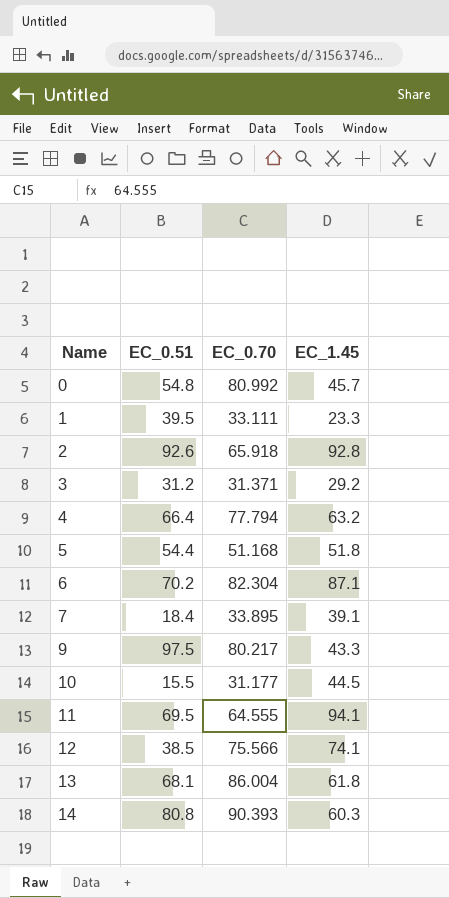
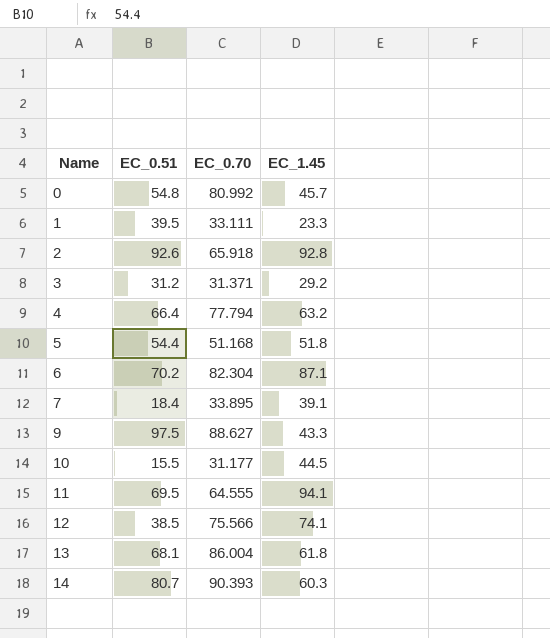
9 | EC_0.70: 80.217 -> 88.627
14 | EC_0.51: 80.8 -> 80.7

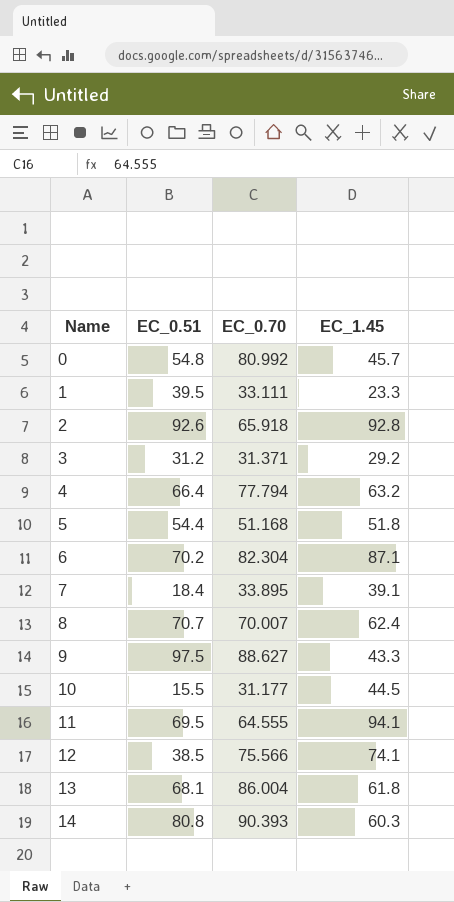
row 8: none -> 70.7 | 70.007 | 62.4
14 | EC_0.51: 80.7 -> 80.8

